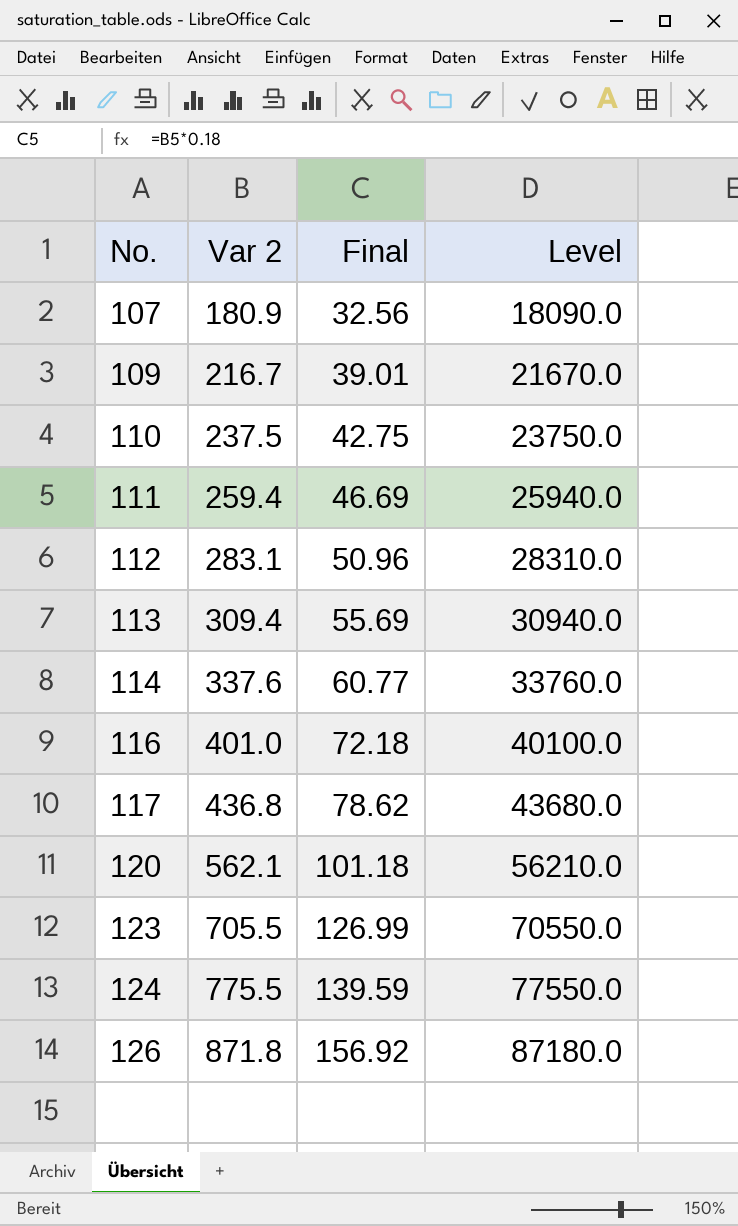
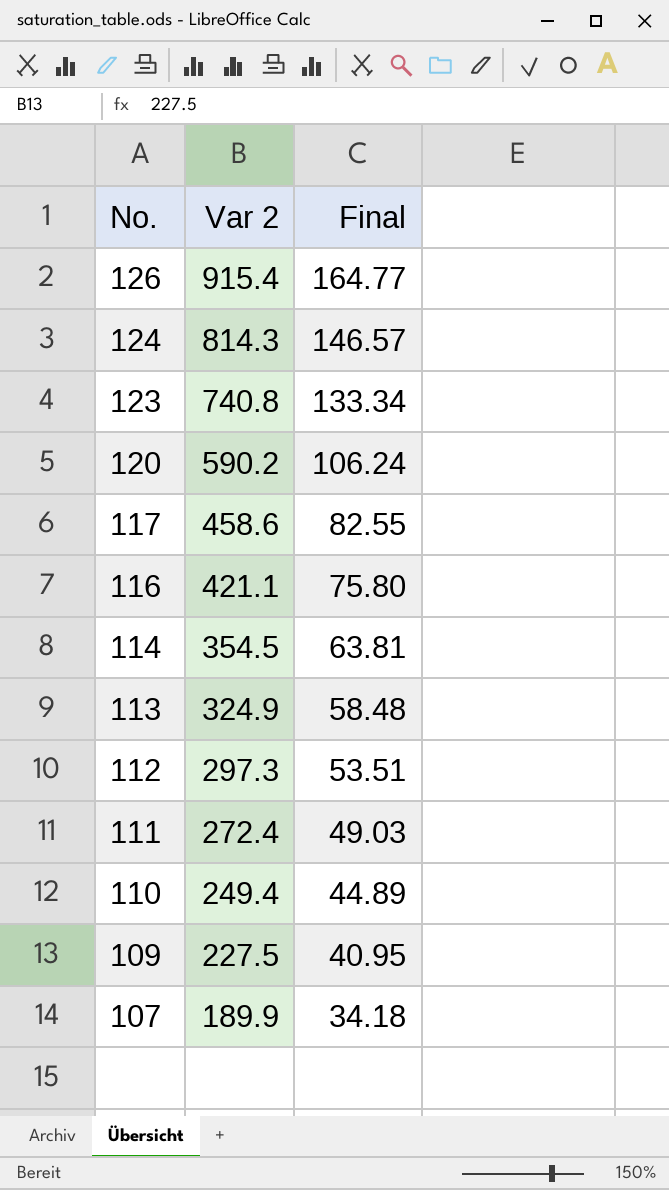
row order: No. ascending -> No. descending
column Level | formula: [Var 2] * 100 -> none
126 | Var 2: 871.8 -> 915.4
126 | Final: 156.92 -> 164.77
124 | Var 2: 775.5 -> 814.3
124 | Final: 139.59 -> 146.57
123 | Var 2: 705.5 -> 740.8
123 | Final: 126.99 -> 133.34
120 | Var 2: 562.1 -> 590.2
120 | Final: 101.18 -> 106.24
117 | Var 2: 436.8 -> 458.6
117 | Final: 78.62 -> 82.55
116 | Var 2: 401.0 -> 421.1
116 | Final: 72.18 -> 75.80
114 | Var 2: 337.6 -> 354.5
114 | Final: 60.77 -> 63.81
113 | Var 2: 309.4 -> 324.9
113 | Final: 55.69 -> 58.48
112 | Var 2: 283.1 -> 297.3
112 | Final: 50.96 -> 53.51
111 | Var 2: 259.4 -> 272.4
111 | Final: 46.69 -> 49.03
110 | Var 2: 237.5 -> 249.4
110 | Final: 42.75 -> 44.89
109 | Var 2: 216.7 -> 227.5
109 | Final: 39.01 -> 40.95
107 | Var 2: 180.9 -> 189.9
107 | Final: 32.56 -> 34.18

